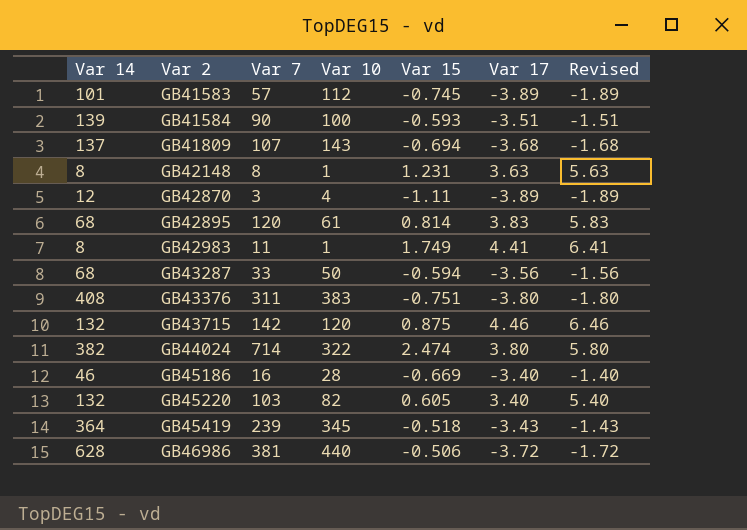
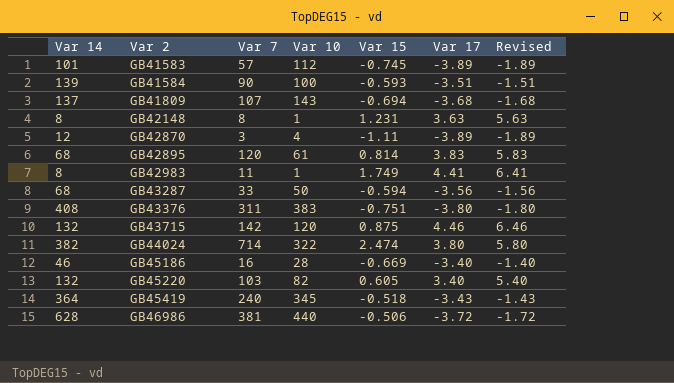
GB45419 | Var 7: 239 -> 240

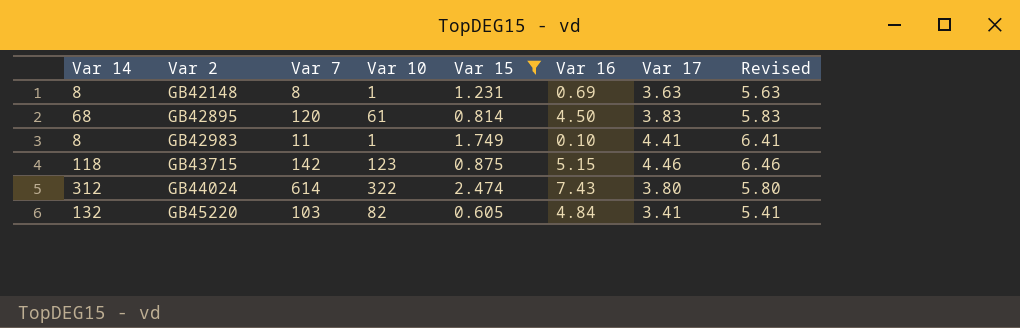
filter: none -> Var 15 >= 0.605
column Var 16 | position: none -> 6
GB43715 | Var 14: 132 -> 118
GB43715 | Var 10: 120 -> 123
GB44024 | Var 14: 382 -> 312
GB44024 | Var 7: 714 -> 614
GB45220 | Var 17: 3.40 -> 3.41
GB45220 | Revised: 5.40 -> 5.41

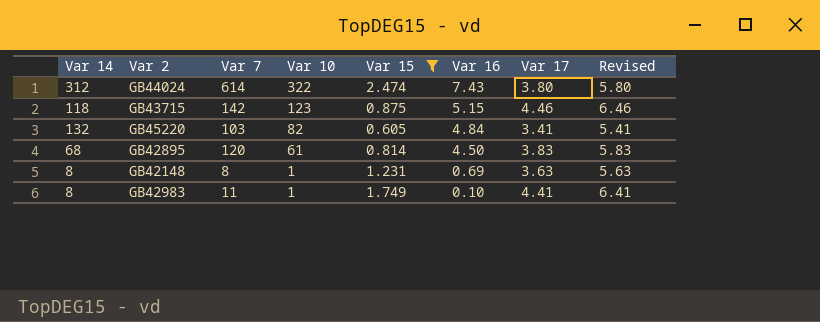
row order: Var 2 ascending -> Var 10 descending

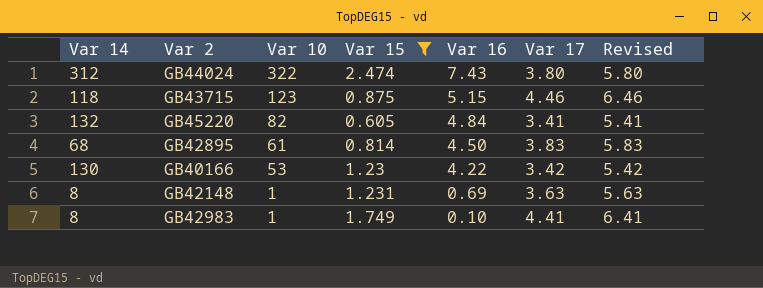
column Var 7 | position: 3 -> none
row GB40166: none -> 130 | 53 | 1.23 | 4.22 | 3.42 | 5.42

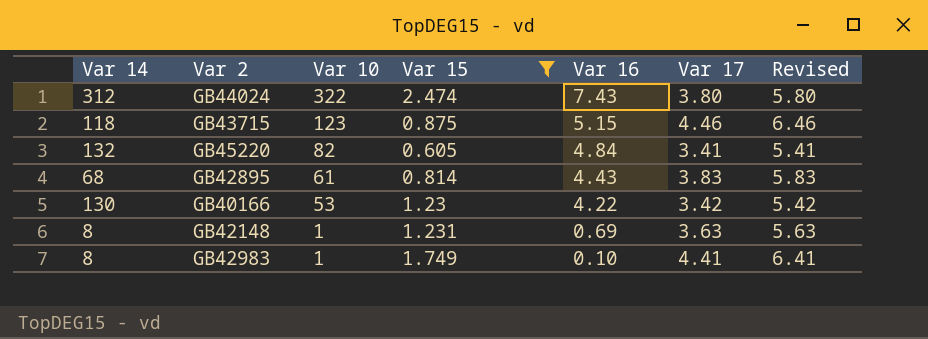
GB42895 | Var 16: 4.50 -> 4.43

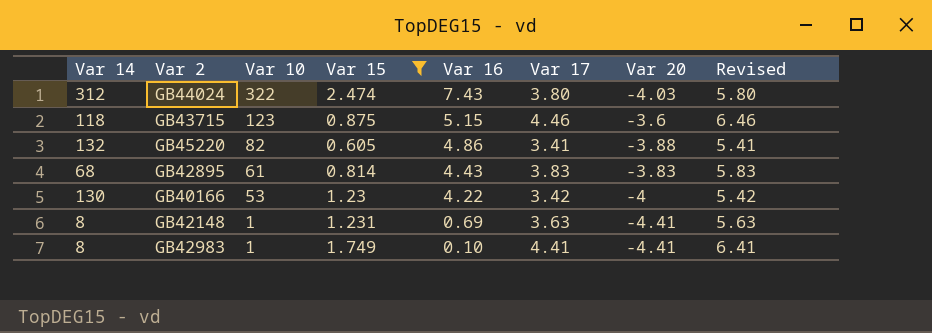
column Var 20 | position: none -> 7
GB45220 | Var 16: 4.84 -> 4.86

